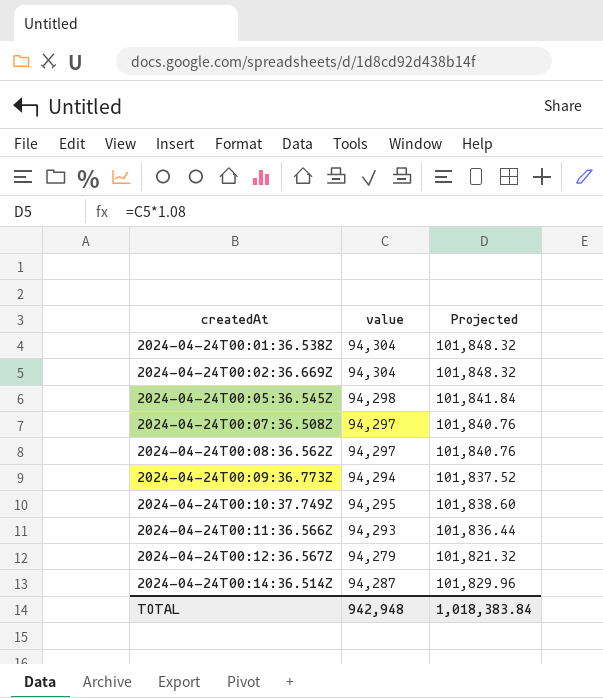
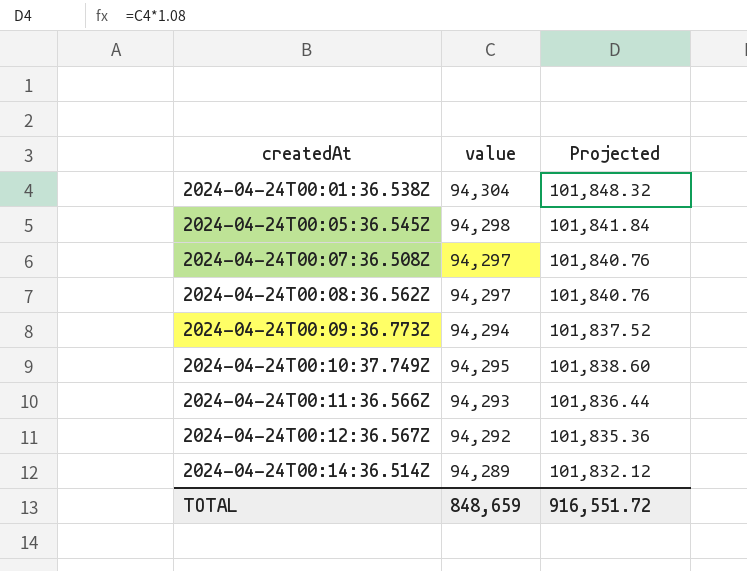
row 2024-04-24T00:02:36.669Z: 94,304 | 101,848.32 -> none
2024-04-24T00:12:36.567Z | value: 94,279 -> 94,292
2024-04-24T00:12:36.567Z | Projected: 101,821.32 -> 101,835.36
2024-04-24T00:14:36.514Z | value: 94,287 -> 94,289
2024-04-24T00:14:36.514Z | Projected: 101,829.96 -> 101,832.12
TOTAL | value: 942,948 -> 848,659
TOTAL | Projected: 1,018,383.84 -> 916,551.72

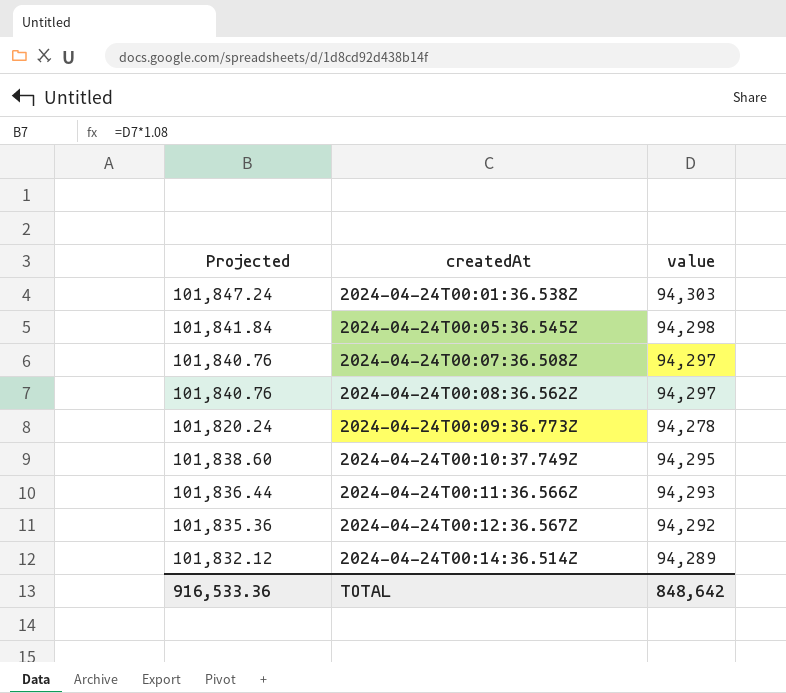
column Projected | position: 3 -> 1
2024-04-24T00:01:36.538Z | Projected: 101,848.32 -> 101,847.24
2024-04-24T00:01:36.538Z | value: 94,304 -> 94,303
2024-04-24T00:09:36.773Z | Projected: 101,837.52 -> 101,820.24
2024-04-24T00:09:36.773Z | value: 94,294 -> 94,278
TOTAL | Projected: 916,551.72 -> 916,533.36
TOTAL | value: 848,659 -> 848,642

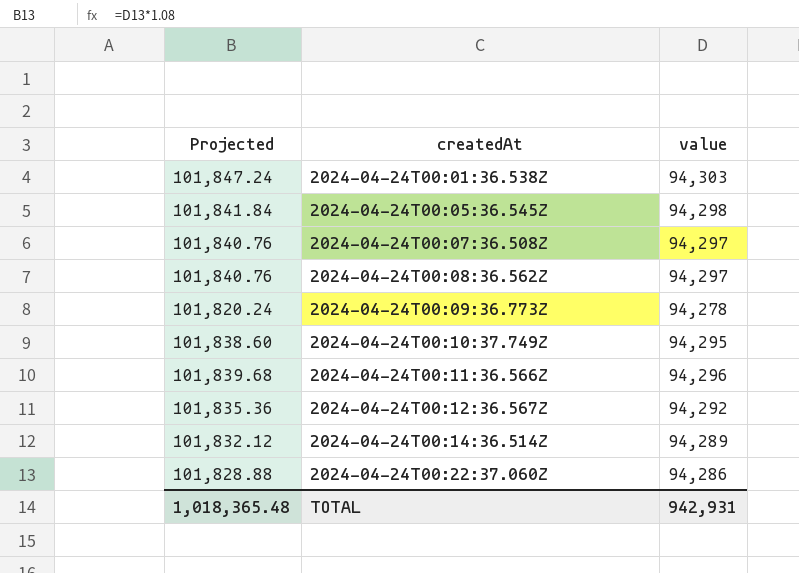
2024-04-24T00:11:36.566Z | Projected: 101,836.44 -> 101,839.68
2024-04-24T00:11:36.566Z | value: 94,293 -> 94,296
row 2024-04-24T00:22:37.060Z: none -> 101,828.88 | 94,286
TOTAL | Projected: 916,533.36 -> 1,018,365.48
TOTAL | value: 848,642 -> 942,931

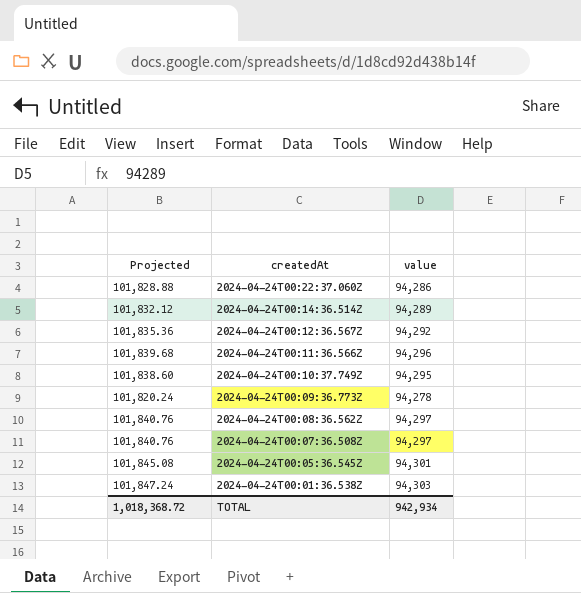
row order: createdAt ascending -> createdAt descending
2024-04-24T00:05:36.545Z | Projected: 101,841.84 -> 101,845.08
2024-04-24T00:05:36.545Z | value: 94,298 -> 94,301
TOTAL | Projected: 1,018,365.48 -> 1,018,368.72
TOTAL | value: 942,931 -> 942,934

